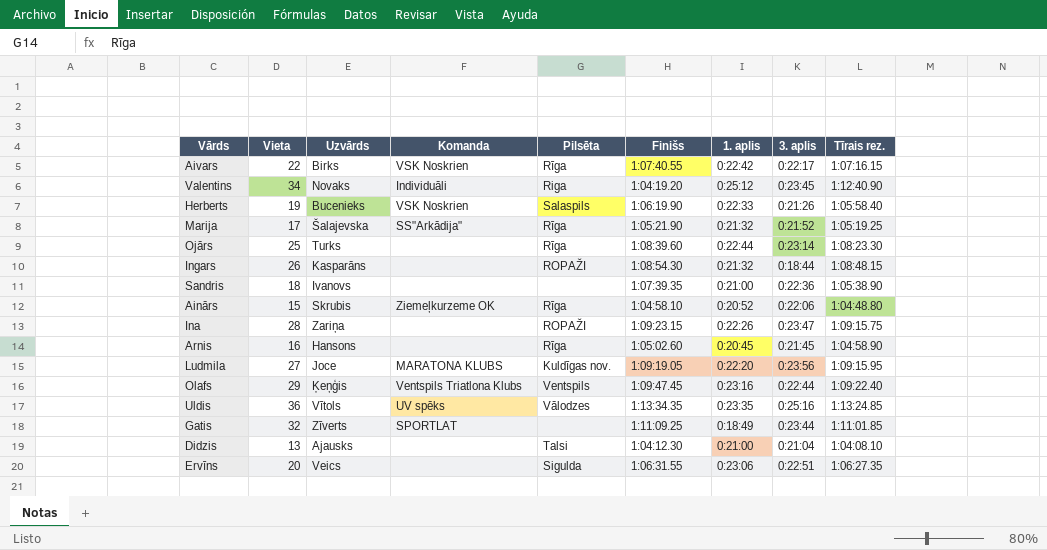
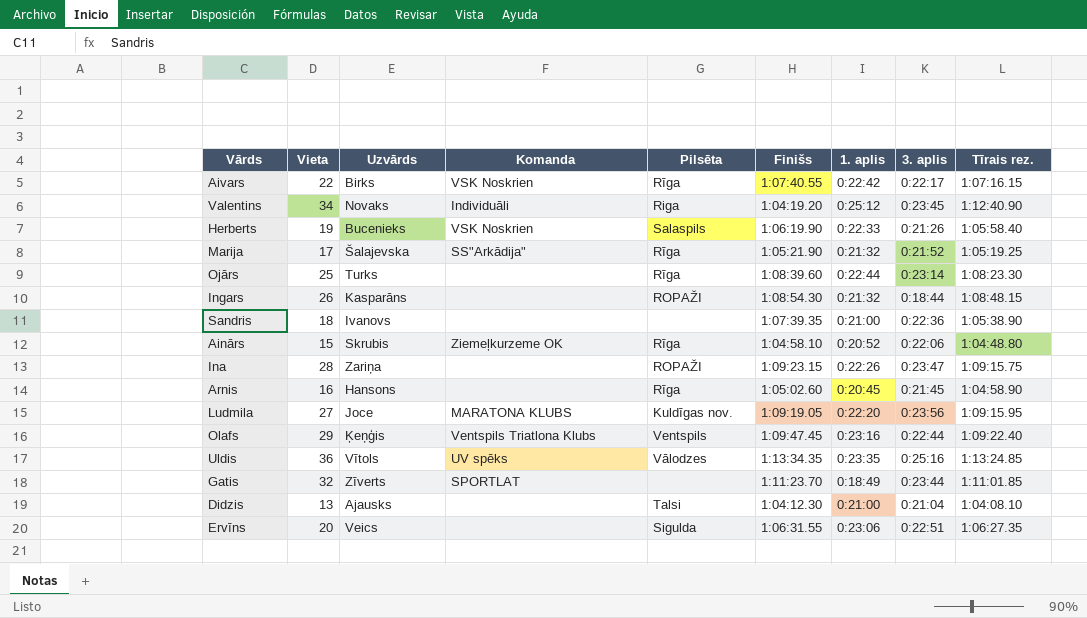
Gatis | Finišs: 1:11:09.25 -> 1:11:23.70

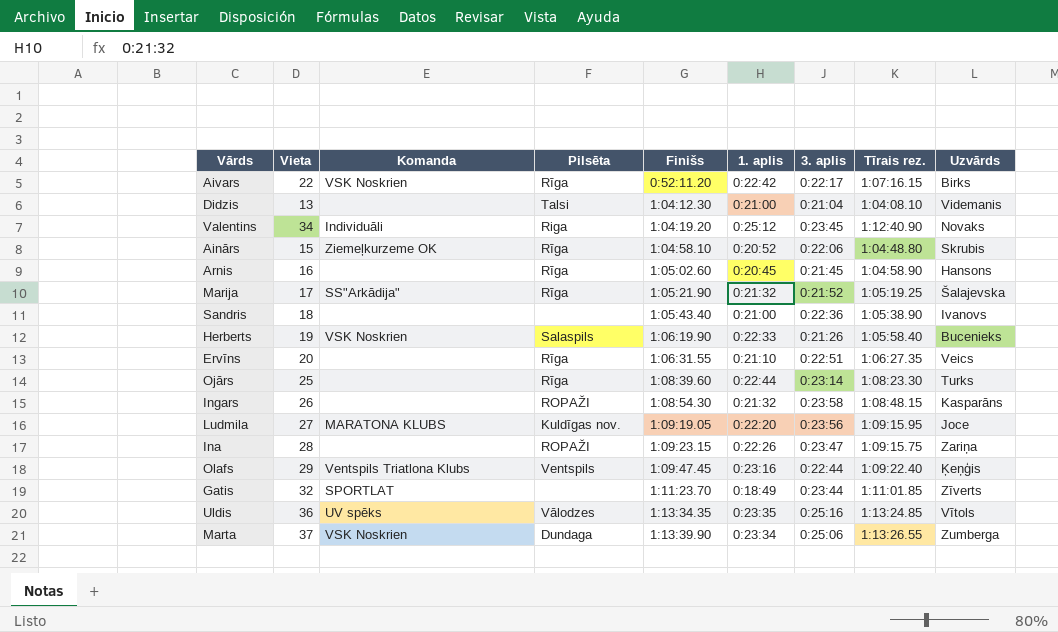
row order: none -> Finišs ascending
column Uzvārds | position: 3 -> 9
Aivars | Finišs: 1:07:40.55 -> 0:52:11.20
Didzis | Uzvārds: Ajausks -> Videmanis
Sandris | Finišs: 1:07:39.35 -> 1:05:43.40
Ervīns | Pilsēta: Sigulda -> Rīga
Ervīns | 1. aplis: 0:23:06 -> 0:21:10
Ingars | 3. aplis: 0:18:44 -> 0:23:58
row Marta: none -> 37 | VSK Noskrien | Dundaga | 1:13:39.90 | 0:23:34 | 0:25:06 | 1:13:26.55 | Zumberga

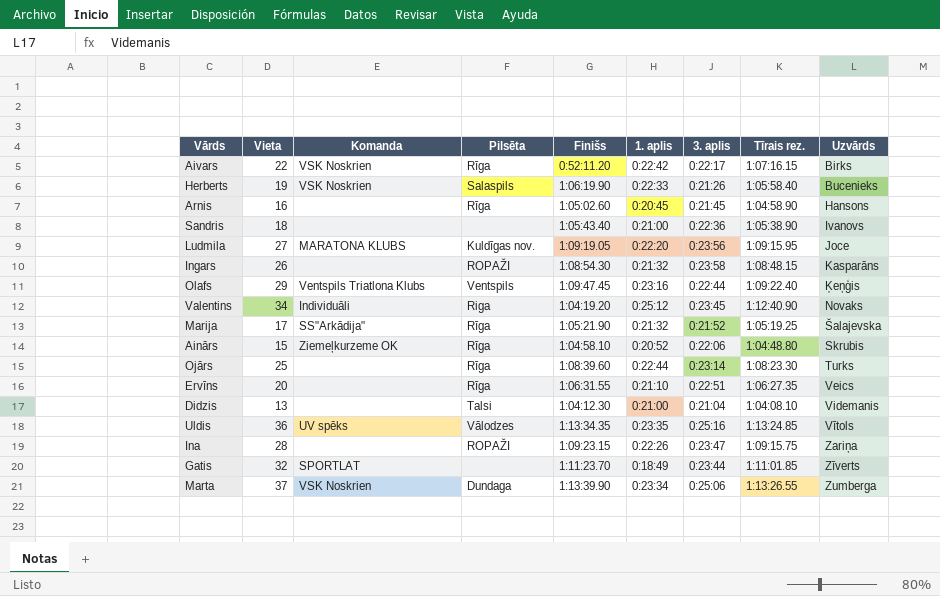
row order: Finišs ascending -> Uzvārds ascending

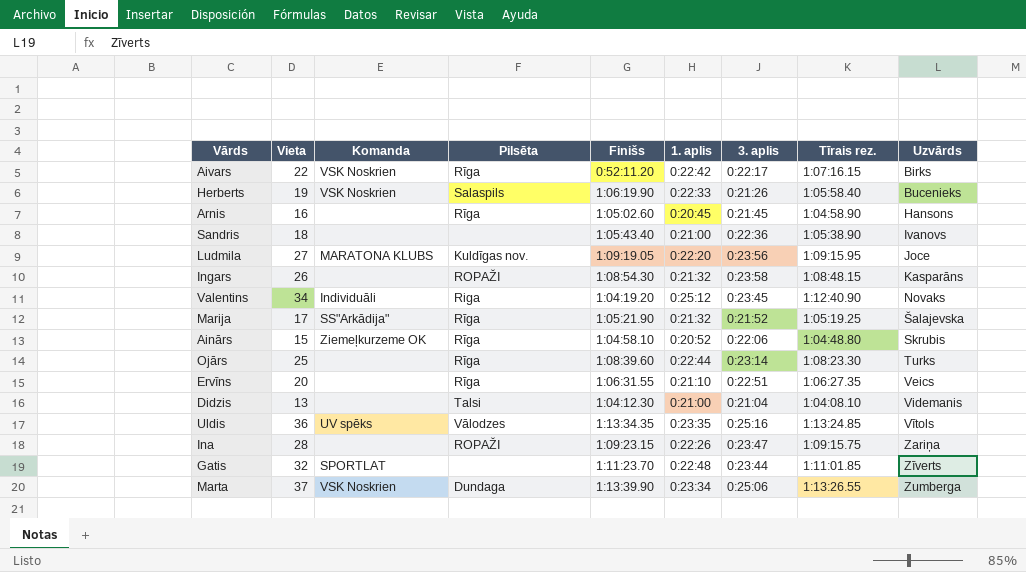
row Olafs: 29 | Ventspils Triatlona Klubs | Ventspils | 1:09:47.45 | 0:23:16 | 0:22:44 | 1:09:22.40 | Ķeņģis -> none
Gatis | 1. aplis: 0:18:49 -> 0:22:48

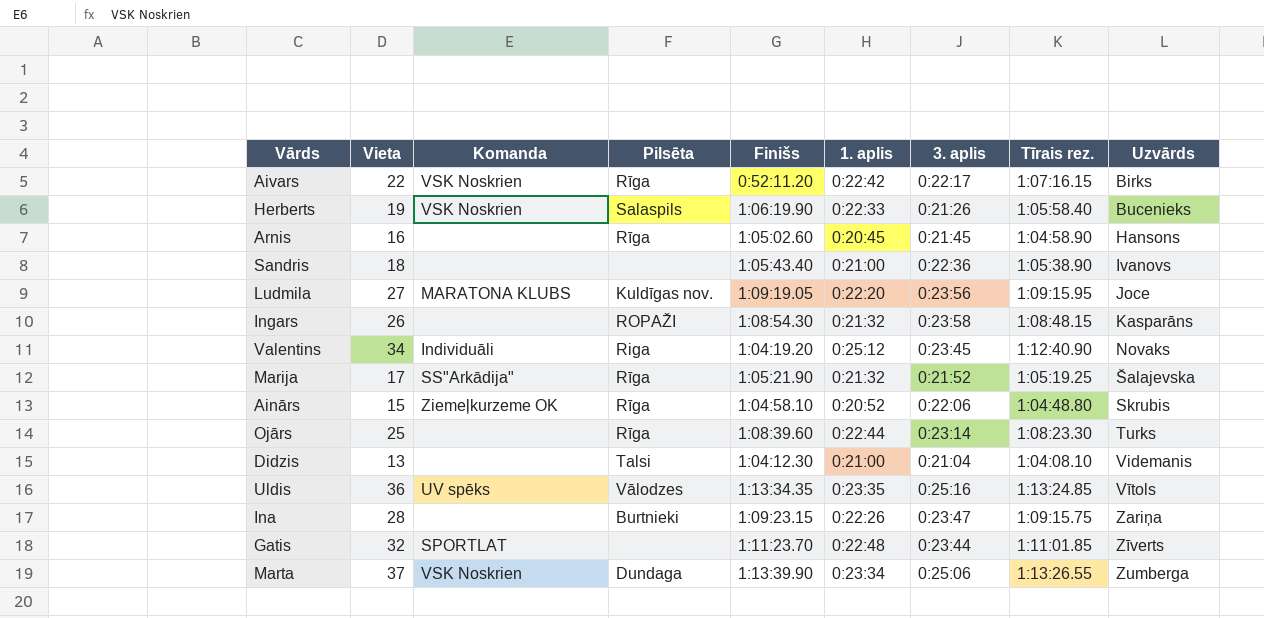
row Ervīns: 20 | none | Rīga | 1:06:31.55 | 0:21:10 | 0:22:51 | 1:06:27.35 | Veics -> none
Ina | Pilsēta: ROPAŽI -> Burtnieki

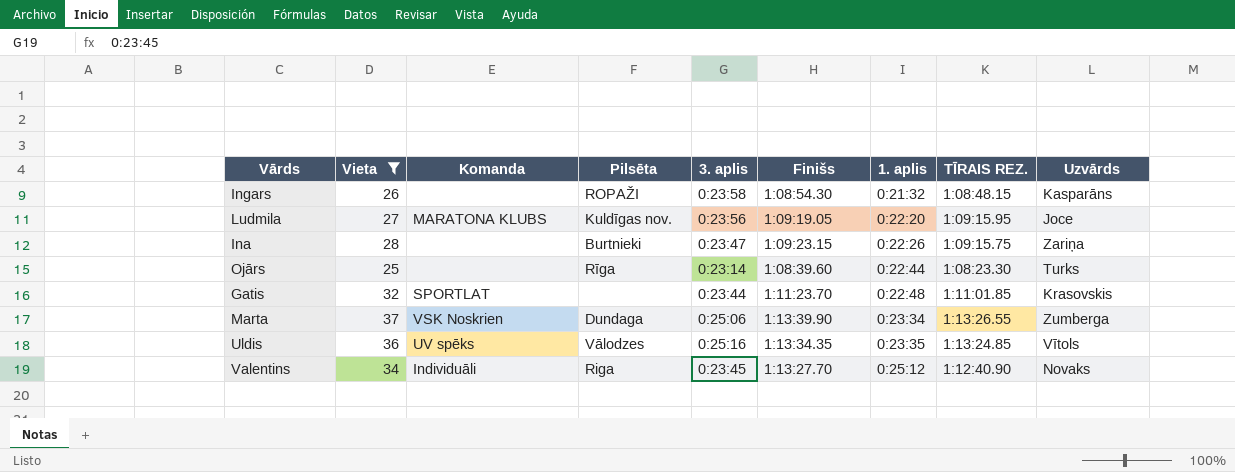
filter: none -> Vieta >= 25
row order: Uzvārds ascending -> 1. aplis ascending
column 3. aplis | position: 7 -> 5
column name: Tīrais rez. -> TĪRAIS REZ.
Gatis | Uzvārds: Zīverts -> Krasovskis
Valentins | Finišs: 1:04:19.20 -> 1:13:27.70

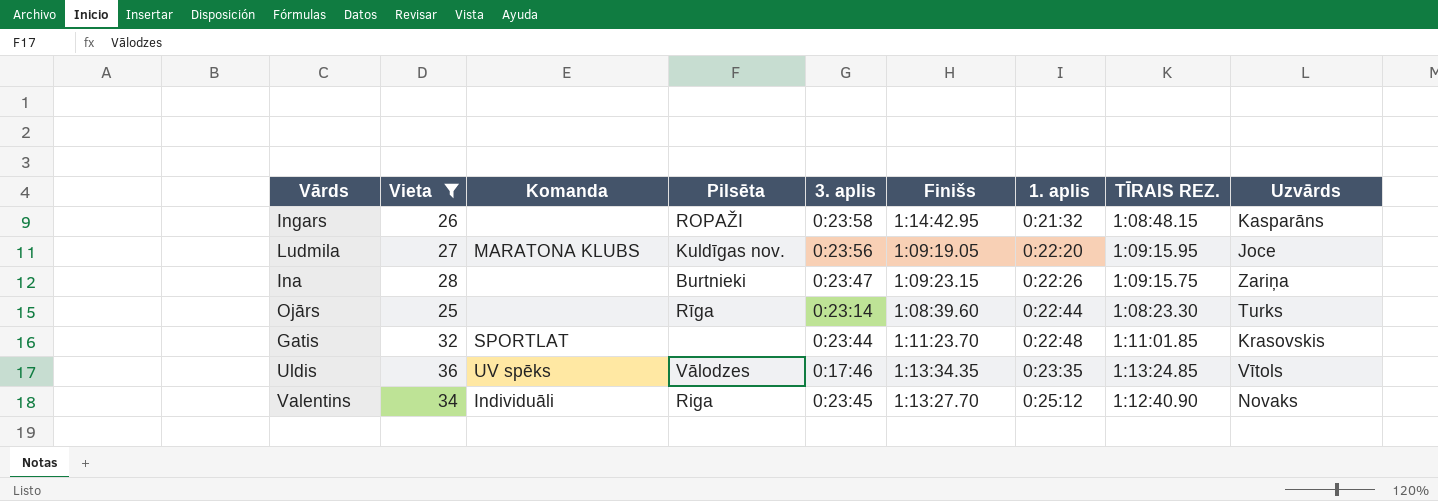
row Marta: 37 | VSK Noskrien | Dundaga | 0:25:06 | 1:13:39.90 | 0:23:34 | 1:13:26.55 | Zumberga -> none
Ingars | Finišs: 1:08:54.30 -> 1:14:42.95
Uldis | 3. aplis: 0:25:16 -> 0:17:46

